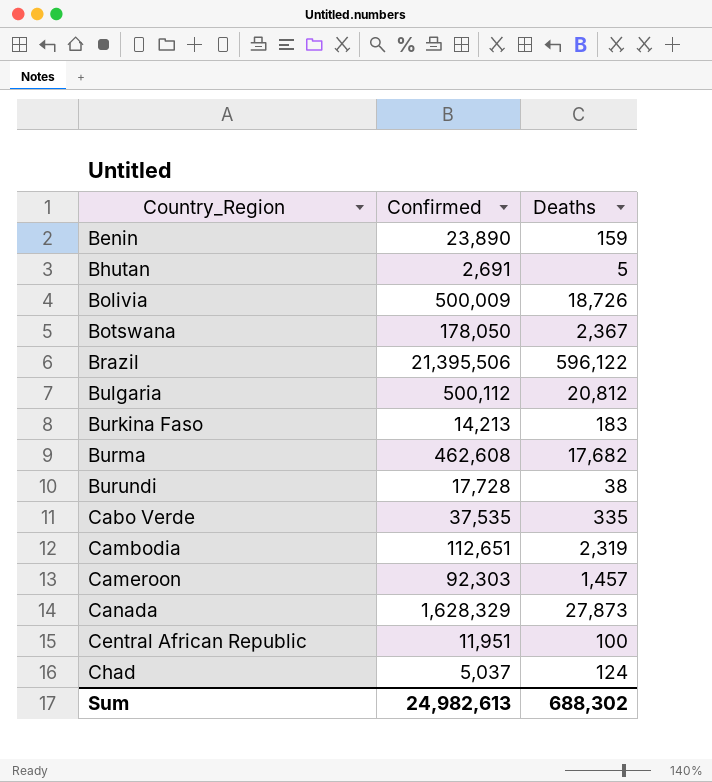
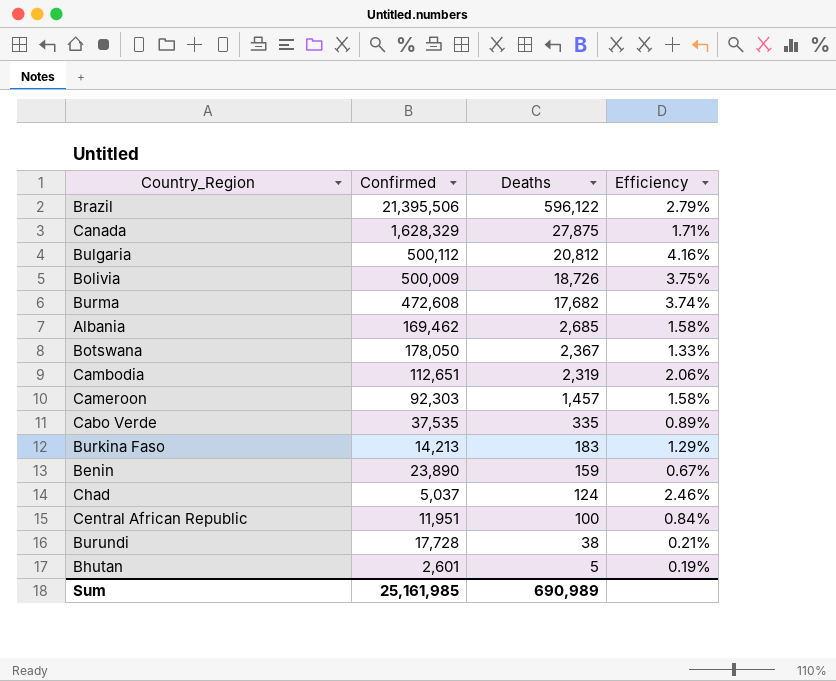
row order: Country_Region ascending -> Deaths descending
column Efficiency | formula: none -> [Deaths] / [Confirmed]
Canada | Deaths: 27,873 -> 27,875
Burma | Confirmed: 462,608 -> 472,608
row Albania: none -> 169,462 | 2,685 | 1.58%
Bhutan | Confirmed: 2,691 -> 2,601
Sum | Confirmed: 24,982,613 -> 25,161,985
Sum | Deaths: 688,302 -> 690,989

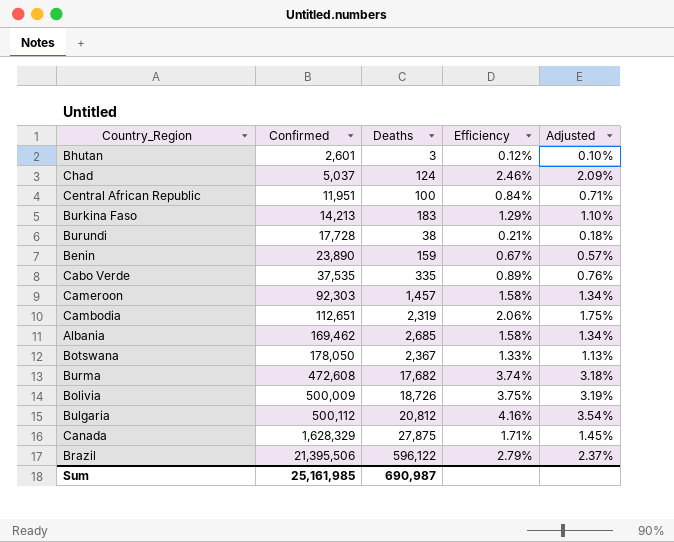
row order: Deaths descending -> Confirmed ascending
column Adjusted | formula: none -> [Efficiency] * 0.85
Bhutan | Deaths: 5 -> 3
Bhutan | Efficiency: 0.19% -> 0.12%
Sum | Deaths: 690,989 -> 690,987

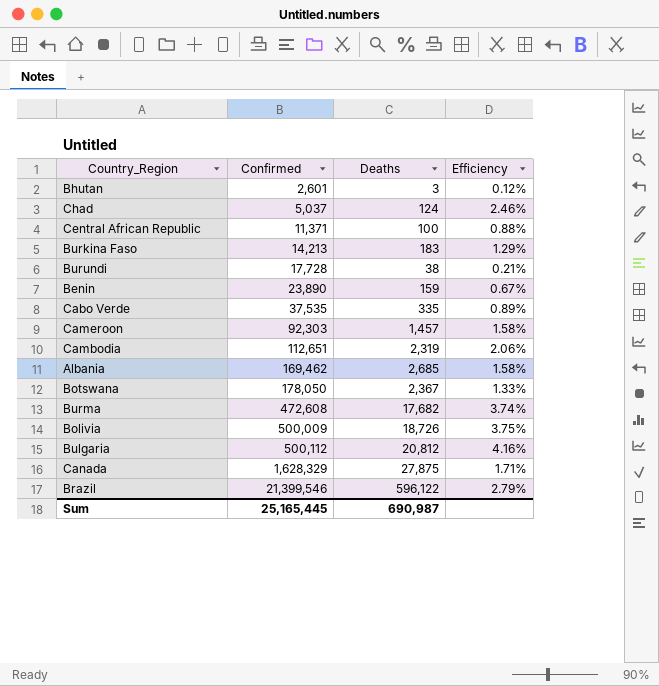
column Adjusted | formula: [Efficiency] * 0.85 -> none
Central African Republic | Confirmed: 11,951 -> 11,371
Central African Republic | Efficiency: 0.84% -> 0.88%
Brazil | Confirmed: 21,395,506 -> 21,399,546
Sum | Confirmed: 25,161,985 -> 25,165,445

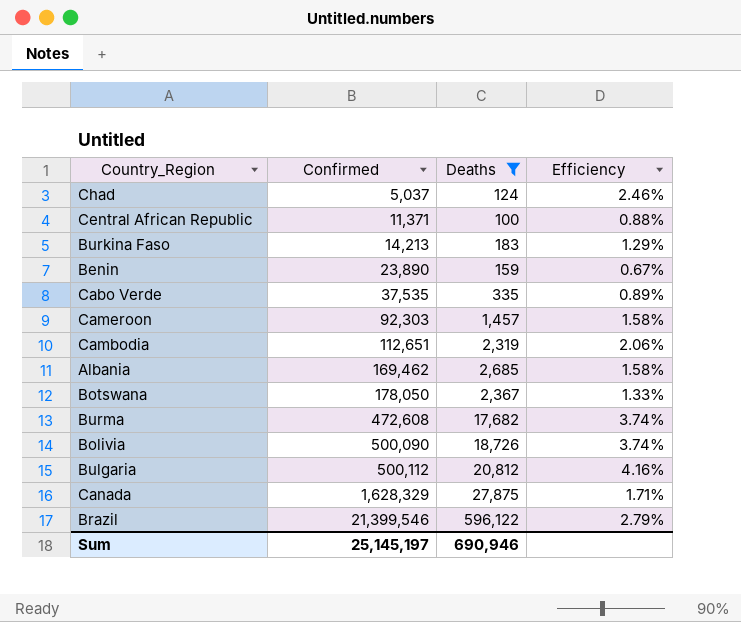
filter: none -> Deaths >= 100
Bolivia | Confirmed: 500,009 -> 500,090
Bolivia | Efficiency: 3.75% -> 3.74%
Sum | Confirmed: 25,165,445 -> 25,145,197
Sum | Deaths: 690,987 -> 690,946

